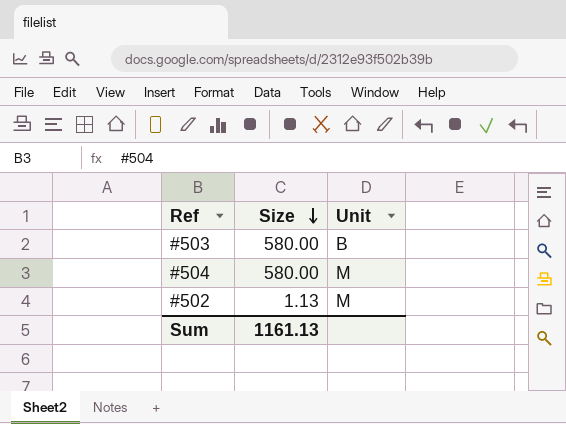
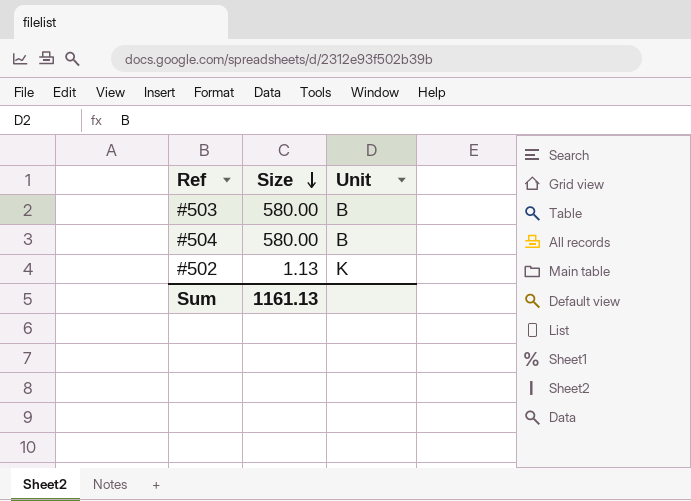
#504 | Unit: M -> B
#502 | Unit: M -> K

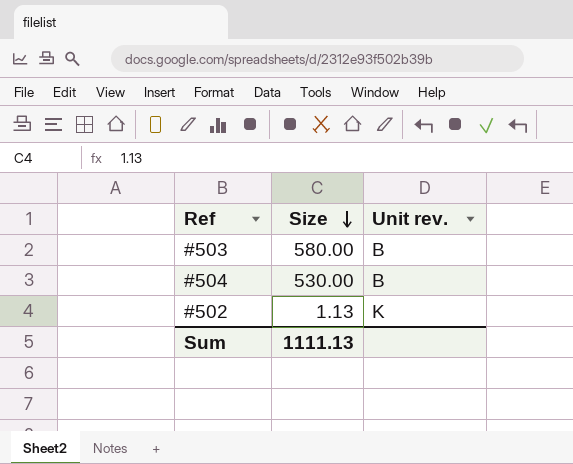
column name: Unit -> Unit rev.
#504 | Size: 580.00 -> 530.00
Sum | Size: 1161.13 -> 1111.13

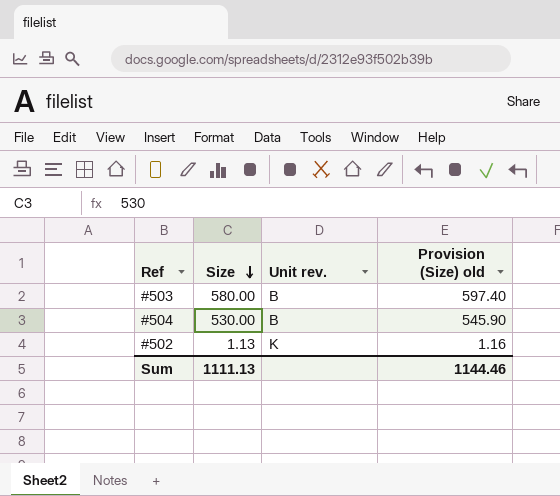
column Provision (Size) old | formula: none -> [Size] * 1.03

